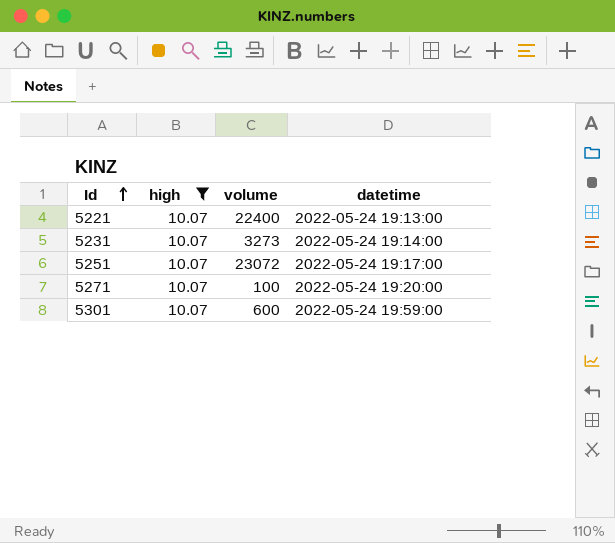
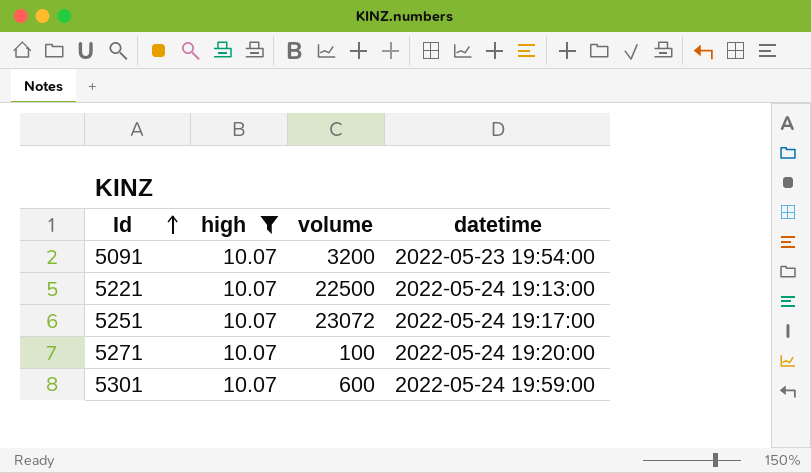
row 5231: 10.07 | 3273 | 2022-05-24 19:14:00 -> none
row 5091: none -> 10.07 | 3200 | 2022-05-23 19:54:00
5221 | volume: 22400 -> 22500

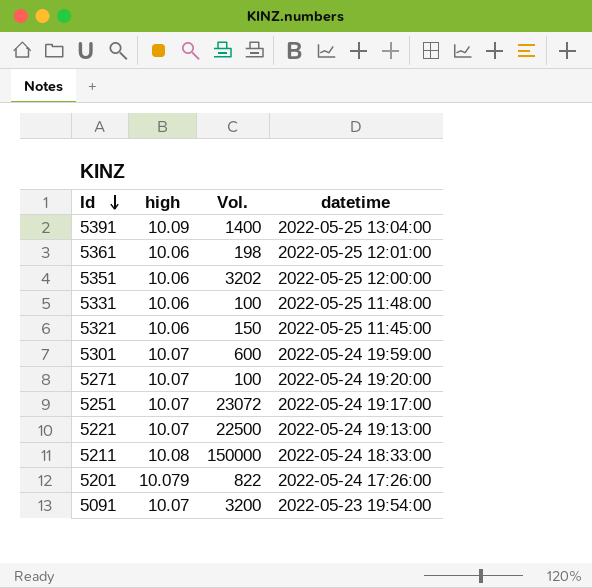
filter: high = 10.07 -> none
row order: Id ascending -> Id descending
column name: volume -> Vol.

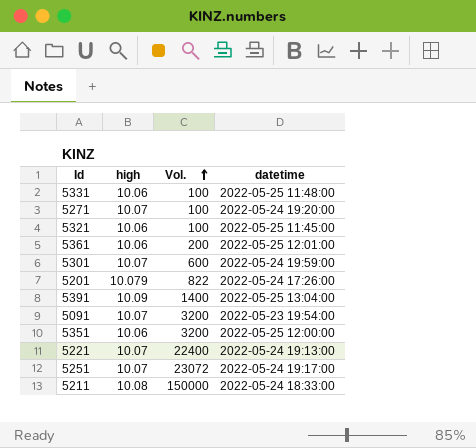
row order: Id descending -> Vol. ascending
5321 | Vol.: 150 -> 100
5361 | Vol.: 198 -> 200
5351 | Vol.: 3202 -> 3200
5221 | Vol.: 22500 -> 22400

